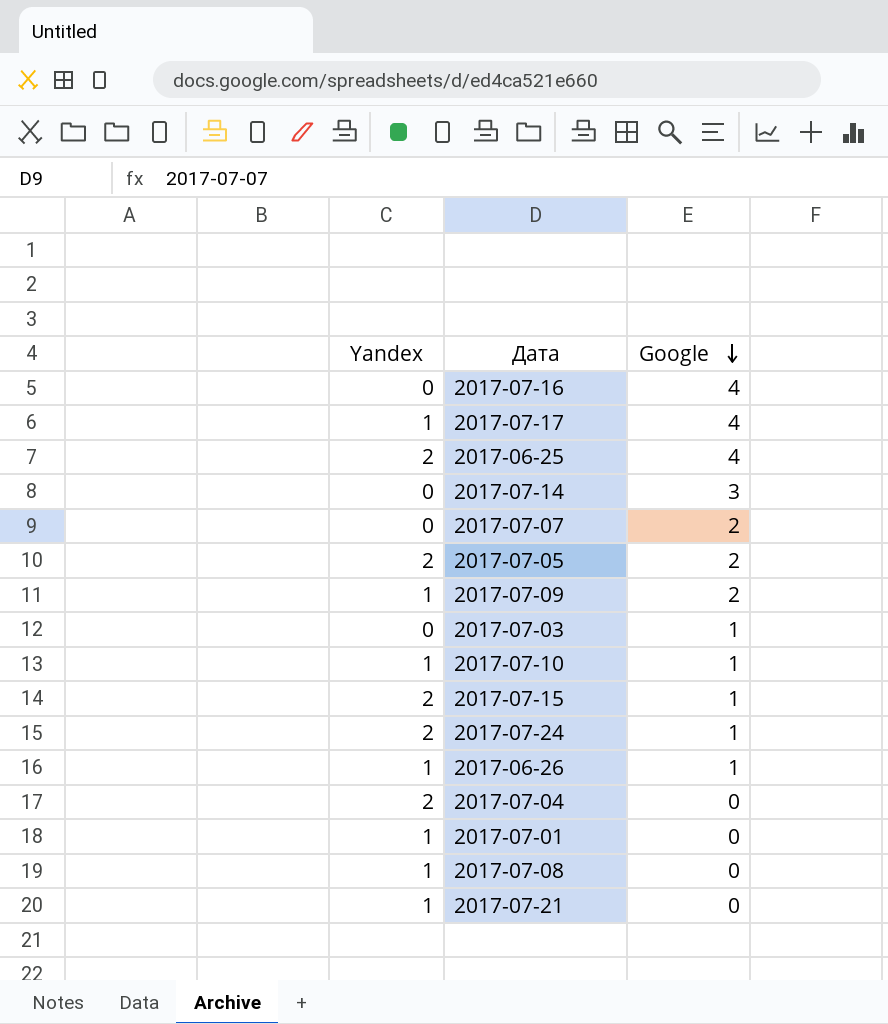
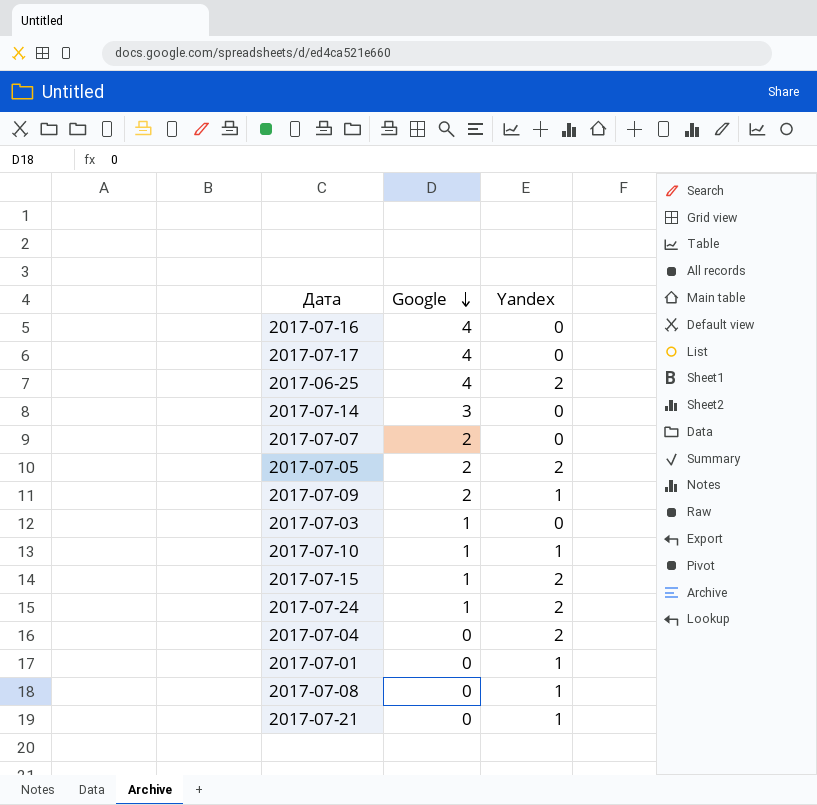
column Yandex | position: 1 -> 3
row 2017-06-26: 1 | 1 -> none
2017-07-17 | Yandex: 1 -> 0

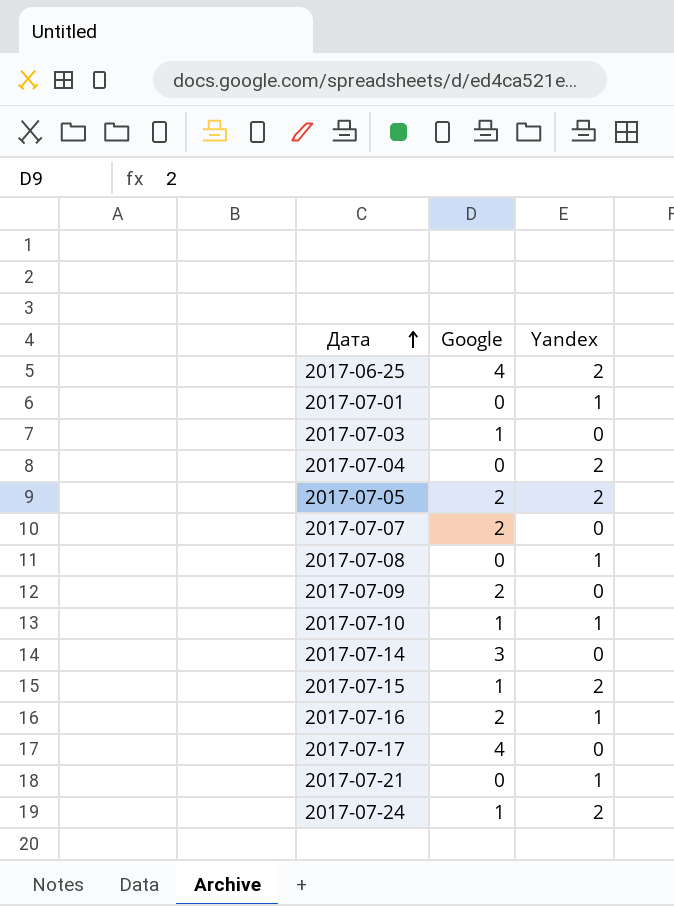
row order: Google descending -> Дата ascending
2017-07-09 | Yandex: 1 -> 0
2017-07-16 | Google: 4 -> 2
2017-07-16 | Yandex: 0 -> 1

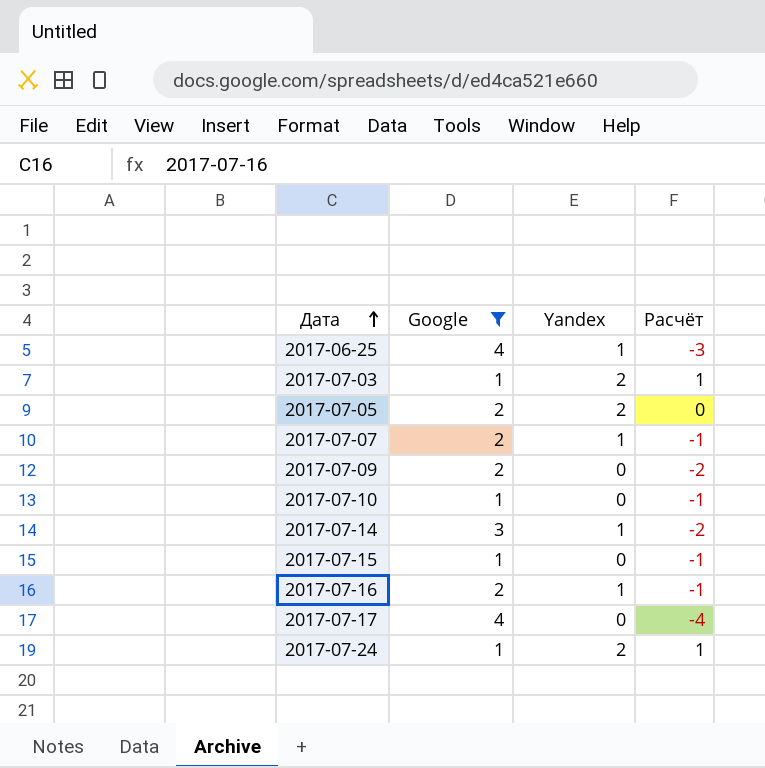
filter: none -> Google != 0
column Расчёт | formula: none -> [Yandex] - [Google]
2017-06-25 | Yandex: 2 -> 1
2017-07-03 | Yandex: 0 -> 2
2017-07-07 | Yandex: 0 -> 1
2017-07-10 | Yandex: 1 -> 0
2017-07-14 | Yandex: 0 -> 1
2017-07-15 | Yandex: 2 -> 0

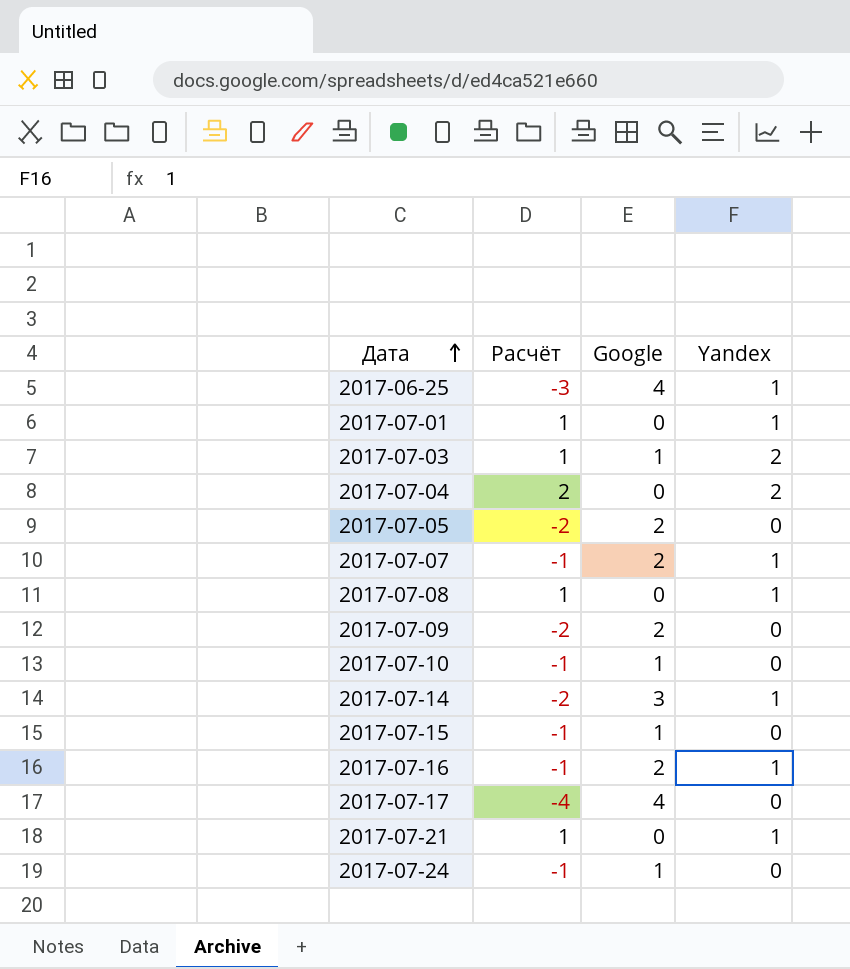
filter: Google != 0 -> none
column Расчёт | position: 4 -> 2
2017-07-05 | Расчёт: 0 -> -2
2017-07-05 | Yandex: 2 -> 0
2017-07-24 | Расчёт: 1 -> -1
2017-07-24 | Yandex: 2 -> 0

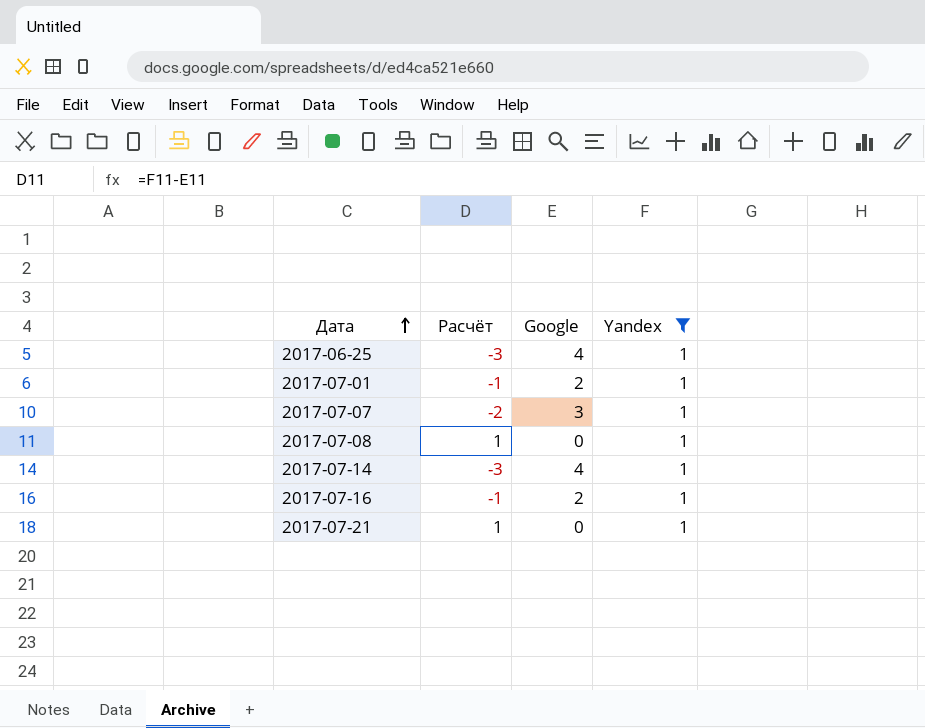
filter: none -> Yandex = 1
2017-07-01 | Расчёт: 1 -> -1
2017-07-01 | Google: 0 -> 2
2017-07-07 | Расчёт: -1 -> -2
2017-07-07 | Google: 2 -> 3
2017-07-14 | Расчёт: -2 -> -3
2017-07-14 | Google: 3 -> 4

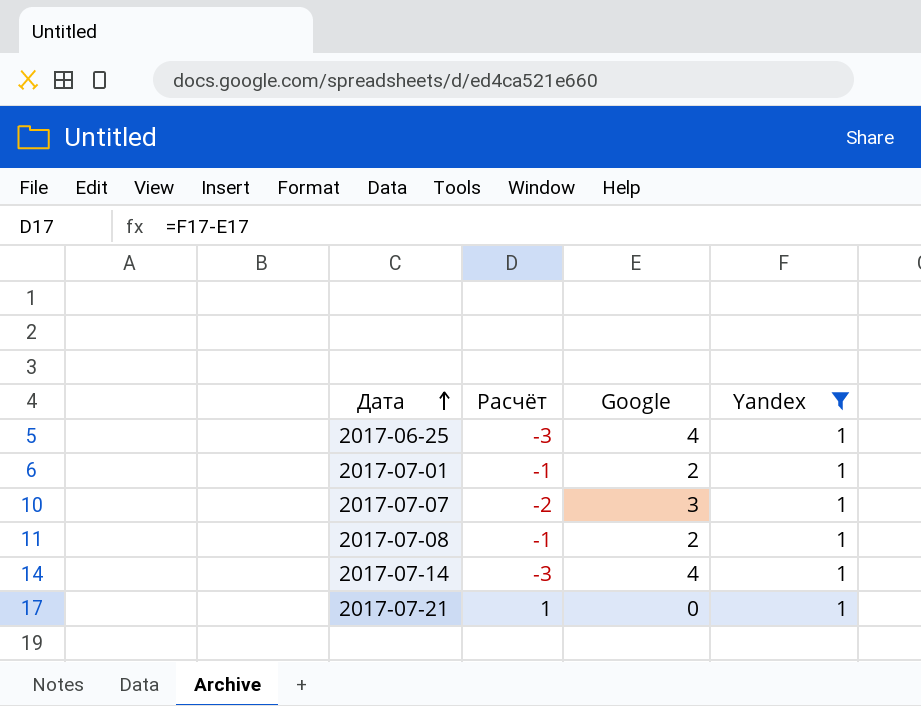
row 2017-07-16: -1 | 2 | 1 -> none
2017-07-08 | Расчёт: 1 -> -1
2017-07-08 | Google: 0 -> 2

